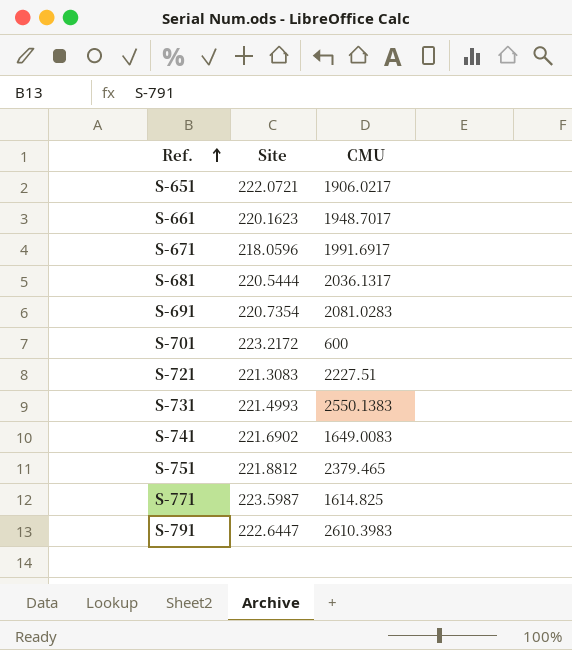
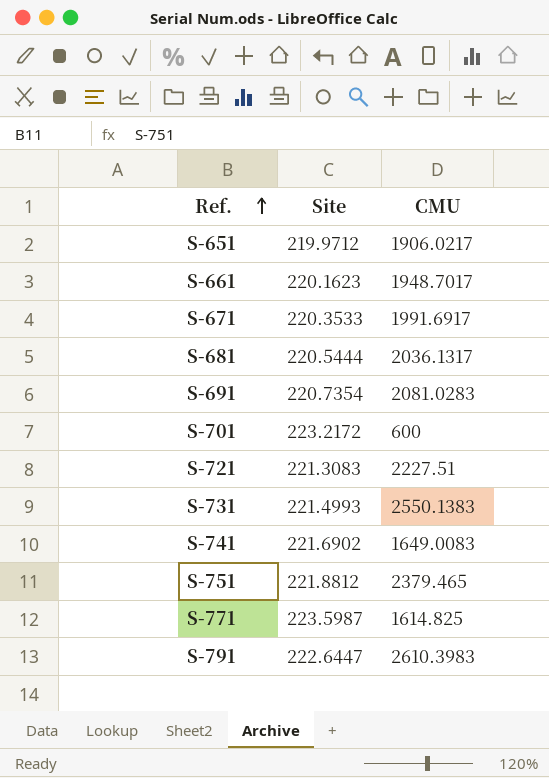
S-651 | Site: 222.0721 -> 219.9712
S-671 | Site: 218.0596 -> 220.3533

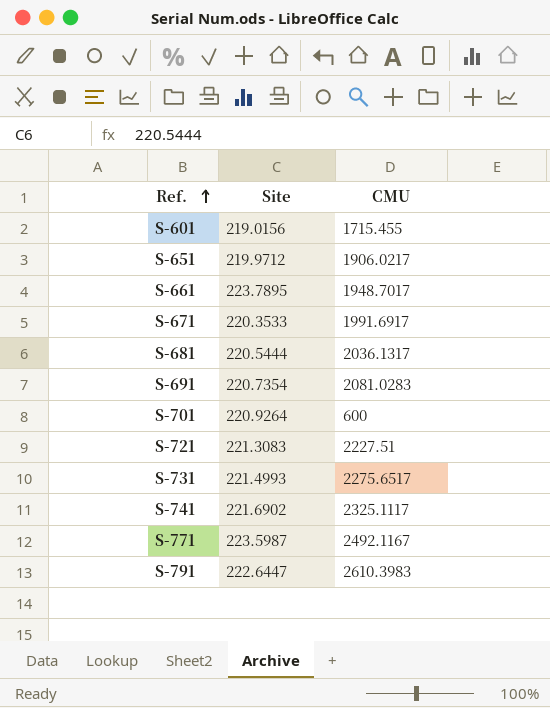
row S-751: 221.8812 | 2379.465 -> none
row S-601: none -> 219.0156 | 1715.455
S-661 | Site: 220.1623 -> 223.7895
S-701 | Site: 223.2172 -> 220.9264
S-731 | CMU: 2550.1383 -> 2275.6517
S-741 | CMU: 1649.0083 -> 2325.1117
S-771 | CMU: 1614.825 -> 2492.1167

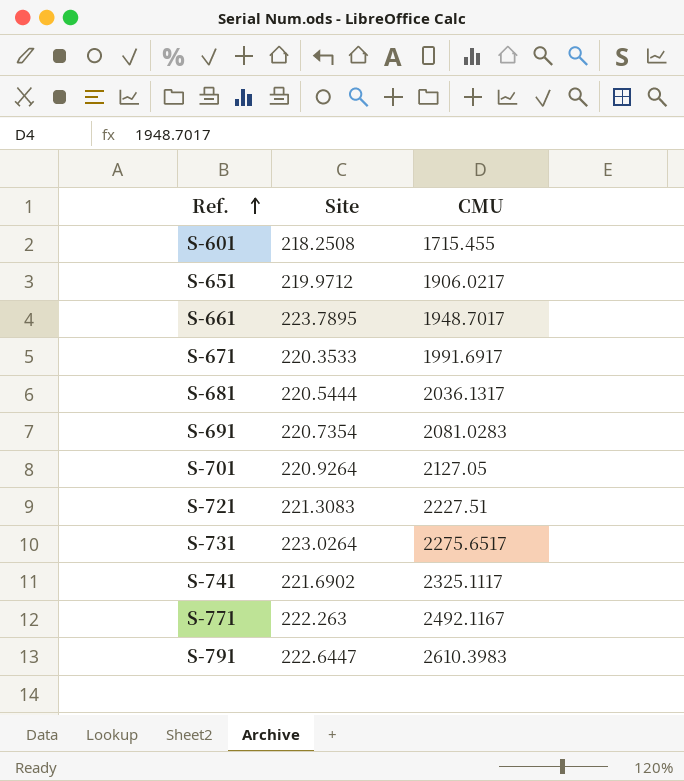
S-601 | Site: 219.0156 -> 218.2508
S-701 | CMU: 600 -> 2127.05
S-731 | Site: 221.4993 -> 223.0264
S-771 | Site: 223.5987 -> 222.263

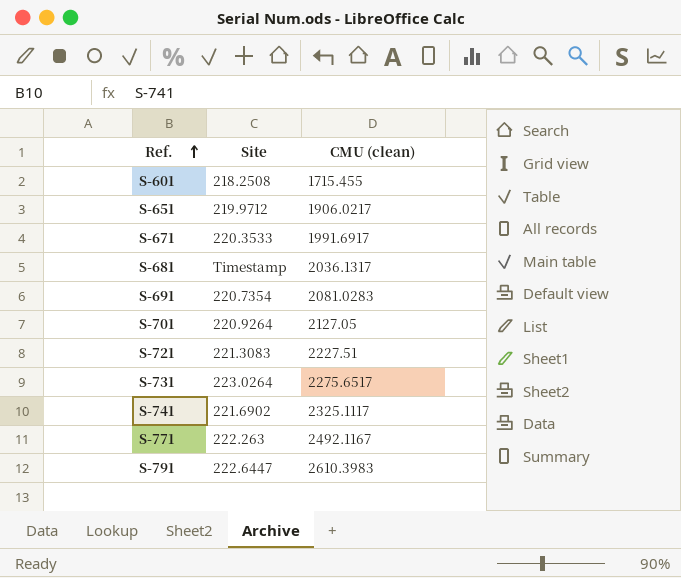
column name: CMU -> CMU (clean)
row S-661: 223.7895 | 1948.7017 -> none
S-681 | Site: 220.5444 -> Timestamp

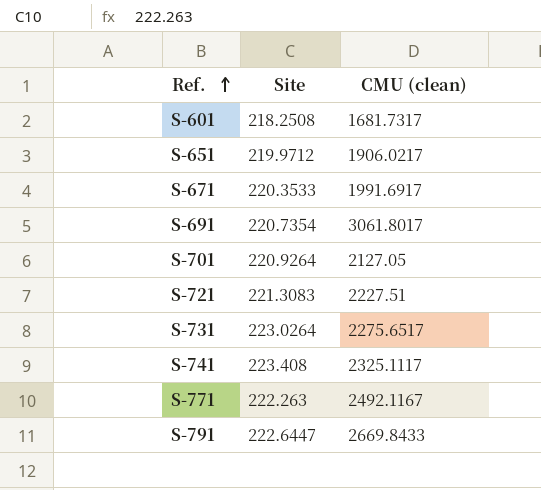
row S-681: Timestamp | 2036.1317 -> none
S-601 | CMU (clean): 1715.455 -> 1681.7317
S-691 | CMU (clean): 2081.0283 -> 3061.8017
S-741 | Site: 221.6902 -> 223.408
S-791 | CMU (clean): 2610.3983 -> 2669.8433

